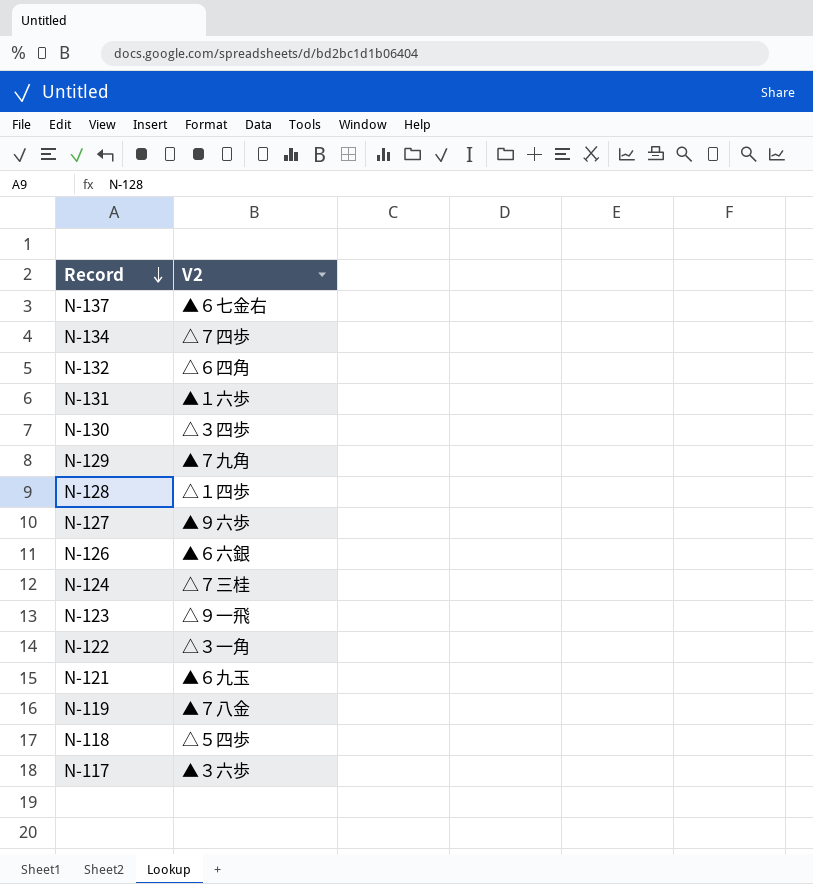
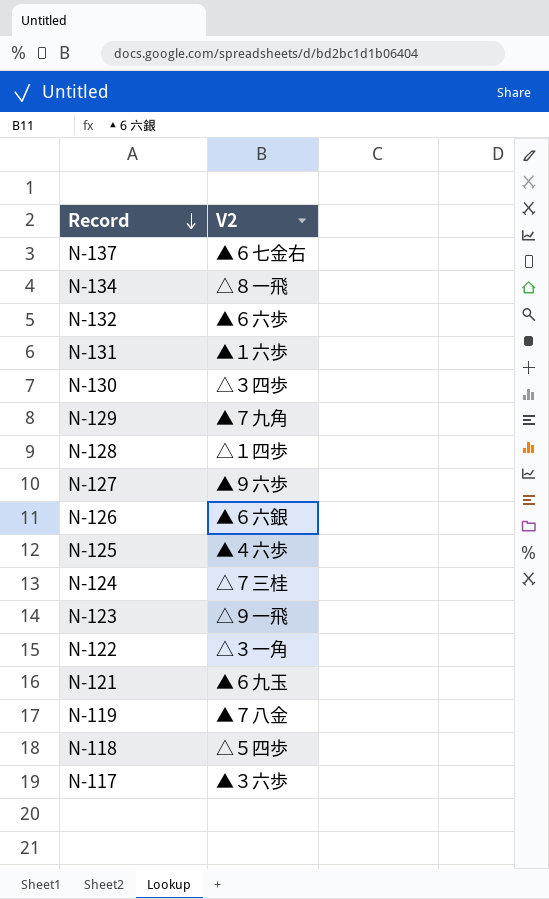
N-134 | V2: △７四歩 -> △８一飛
N-132 | V2: △６四角 -> ▲６六歩
row N-125: none -> ▲４六歩

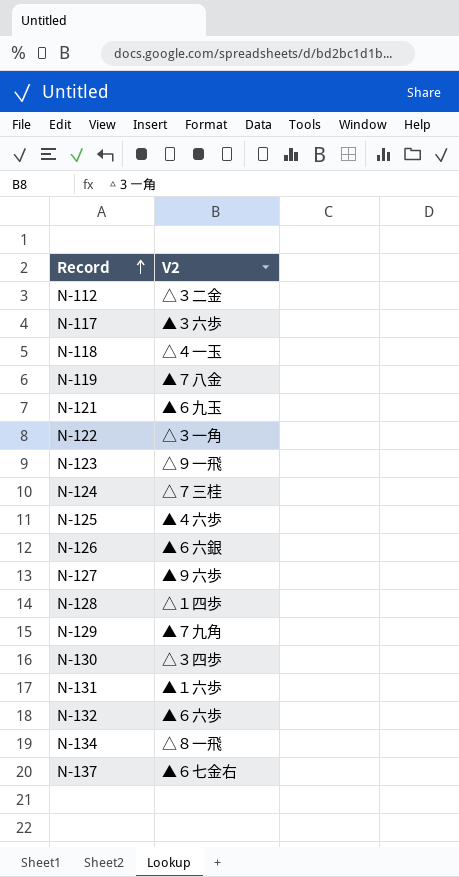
row order: Record descending -> Record ascending
row N-112: none -> △３二金
N-118 | V2: △５四歩 -> △４一玉

